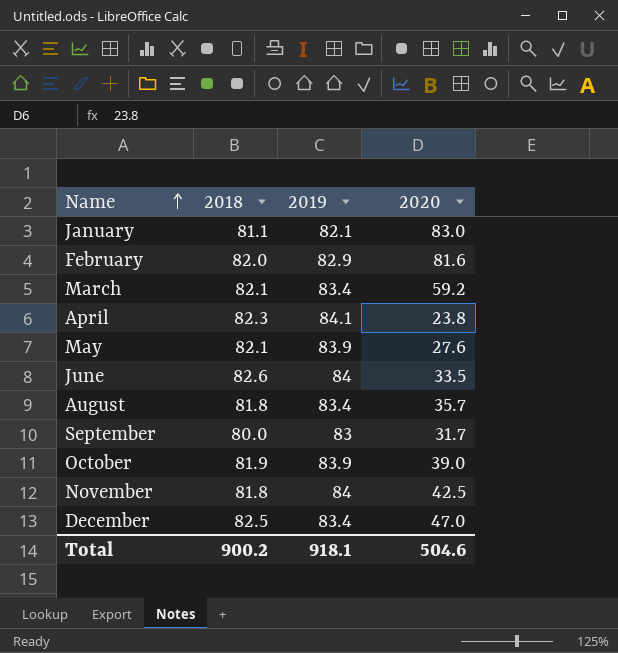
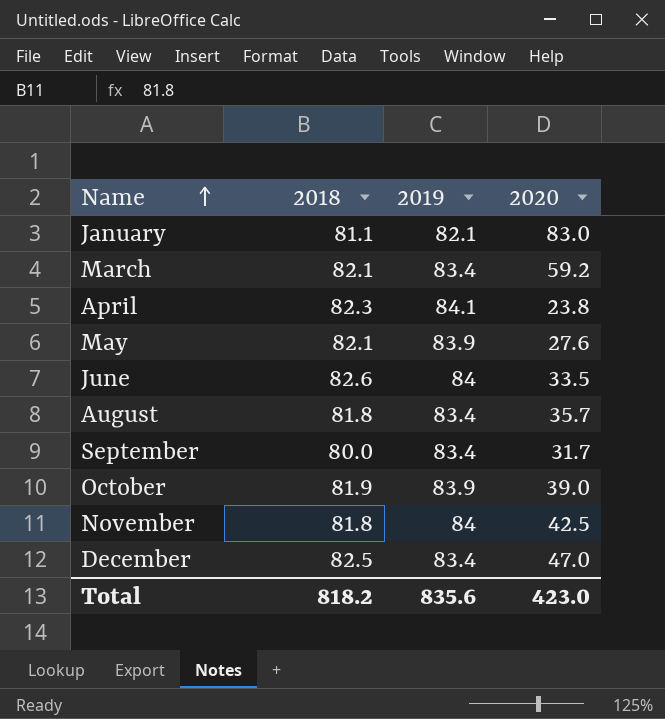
row February: 82.0 | 82.9 | 81.6 -> none
September | 2019: 83 -> 83.4
Total | 2018: 900.2 -> 818.2
Total | 2019: 918.1 -> 835.6
Total | 2020: 504.6 -> 423.0

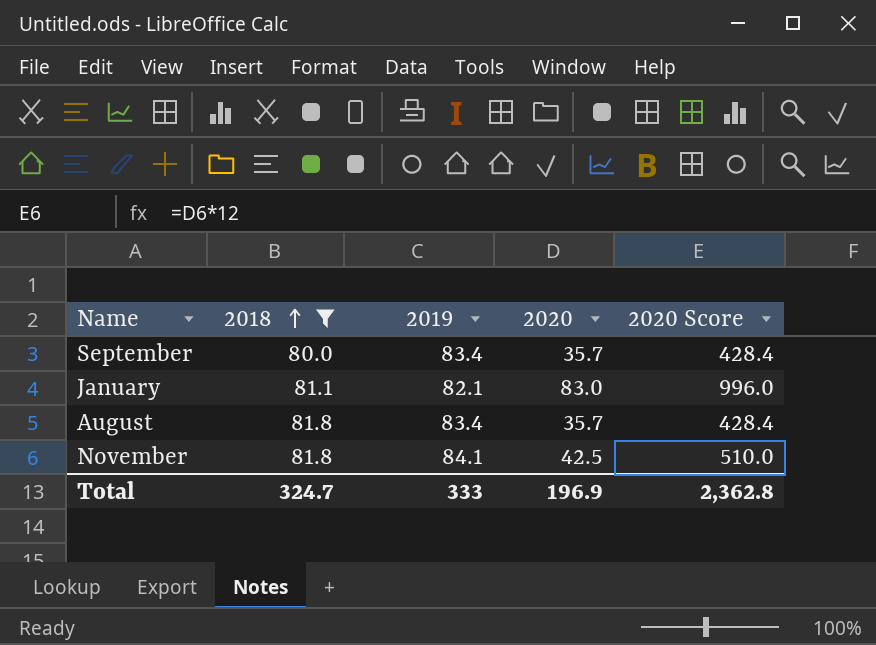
filter: none -> 2018 <= 81.8
row order: Name ascending -> 2018 ascending
column 2020 Score | formula: none -> [2020] * 12
September | 2020: 31.7 -> 35.7
November | 2019: 84 -> 84.1
Total | 2018: 818.2 -> 324.7
Total | 2019: 835.6 -> 333
Total | 2020: 423.0 -> 196.9

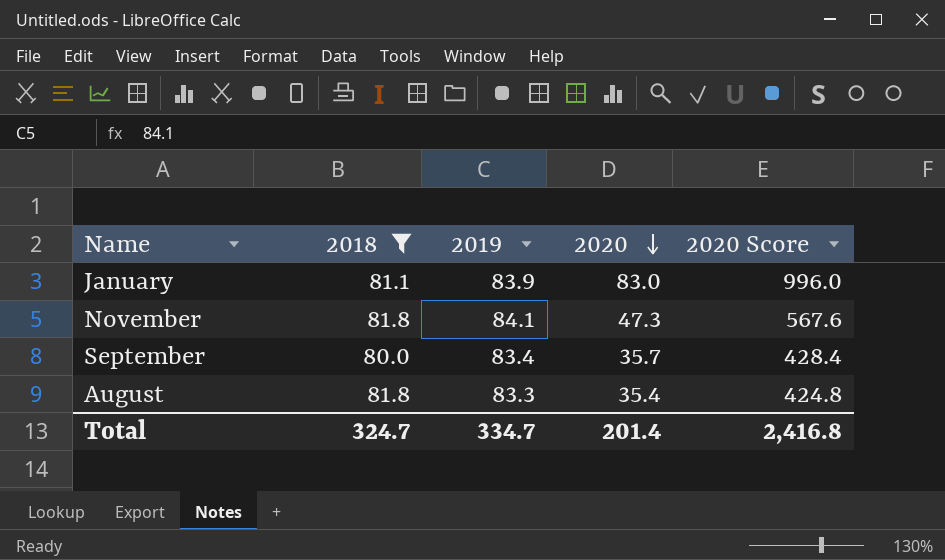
row order: 2018 ascending -> 2020 descending
January | 2019: 82.1 -> 83.9
November | 2020: 42.5 -> 47.3
November | 2020 Score: 510.0 -> 567.6
August | 2019: 83.4 -> 83.3
August | 2020: 35.7 -> 35.4
August | 2020 Score: 428.4 -> 424.8
Total | 2019: 333 -> 334.7
Total | 2020: 196.9 -> 201.4
Total | 2020 Score: 2,362.8 -> 2,416.8

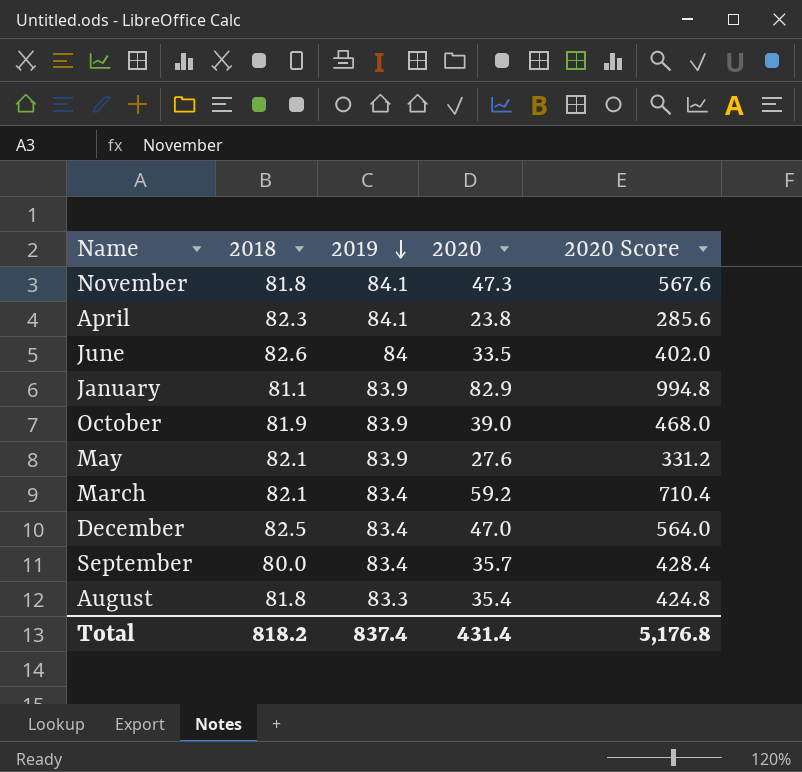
filter: 2018 <= 81.8 -> none
row order: 2020 descending -> 2019 descending
January | 2020: 83.0 -> 82.9
January | 2020 Score: 996.0 -> 994.8
Total | 2018: 324.7 -> 818.2
Total | 2019: 334.7 -> 837.4
Total | 2020: 201.4 -> 431.4
Total | 2020 Score: 2,416.8 -> 5,176.8

